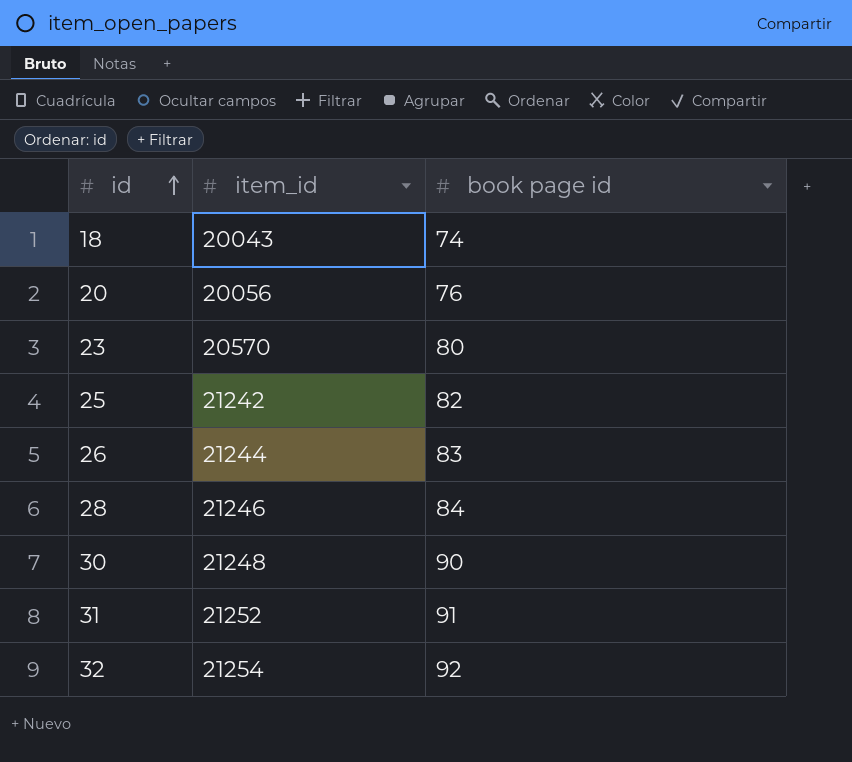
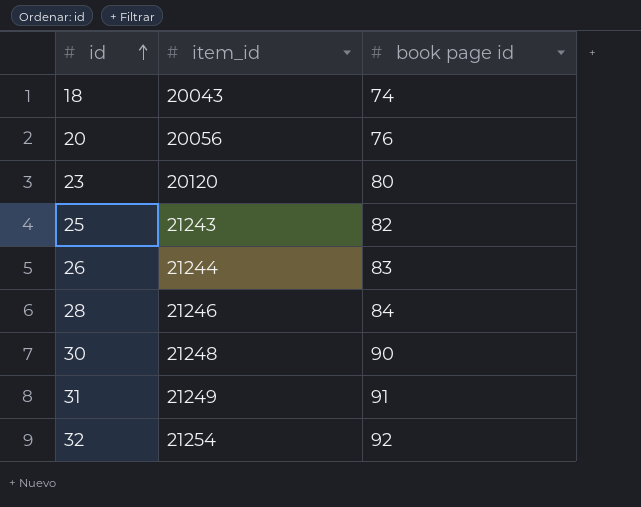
23 | item_id: 20570 -> 20120
25 | item_id: 21242 -> 21243
31 | item_id: 21252 -> 21249

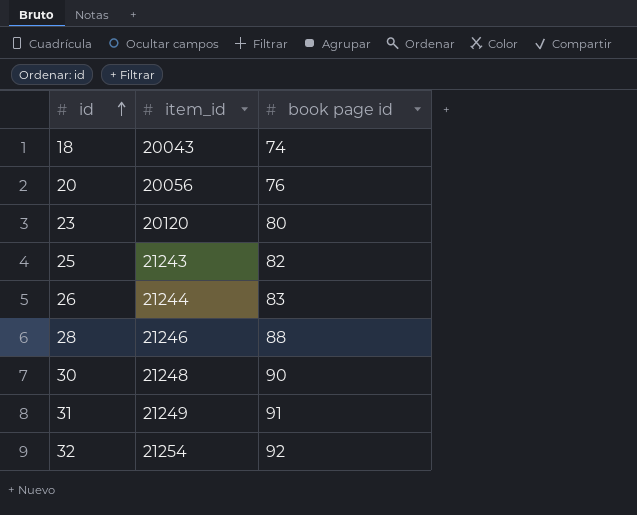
28 | book page id: 84 -> 88

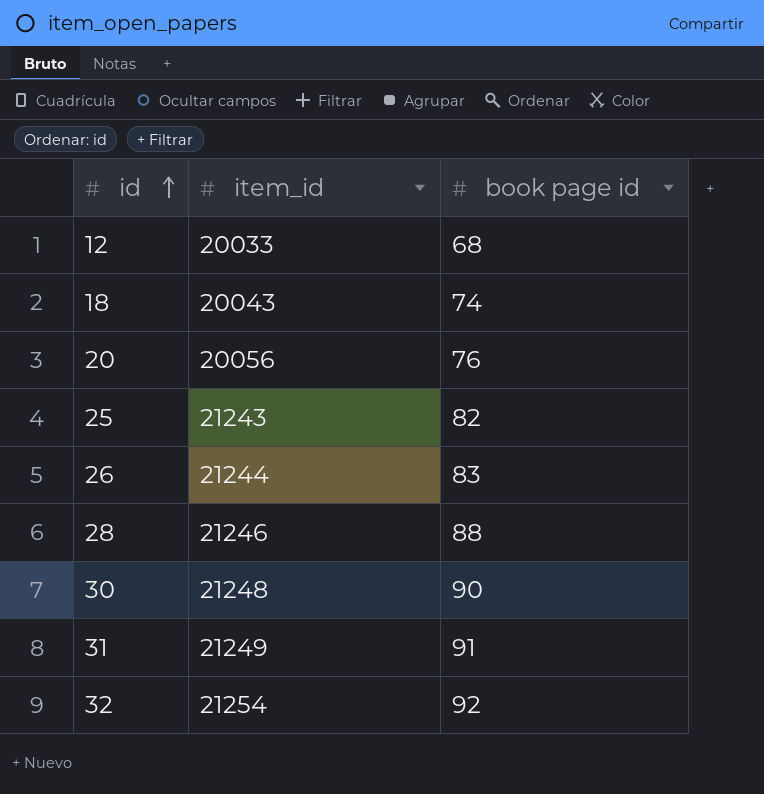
row 23: 20120 | 80 -> none
row 12: none -> 20033 | 68

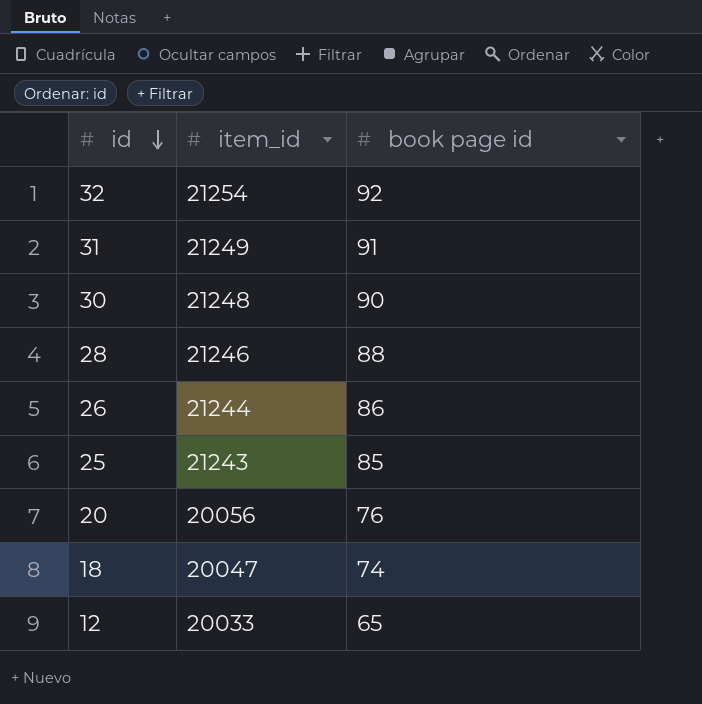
row order: id ascending -> id descending
26 | book page id: 83 -> 86
25 | book page id: 82 -> 85
18 | item_id: 20043 -> 20047
12 | book page id: 68 -> 65

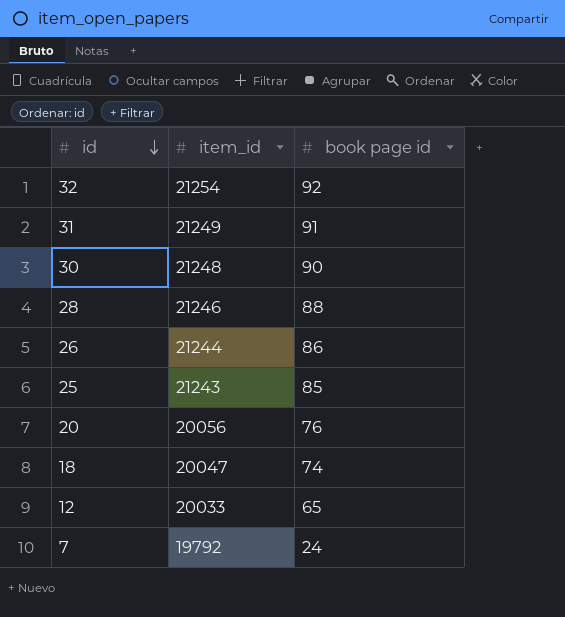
row 7: none -> 19792 | 24

